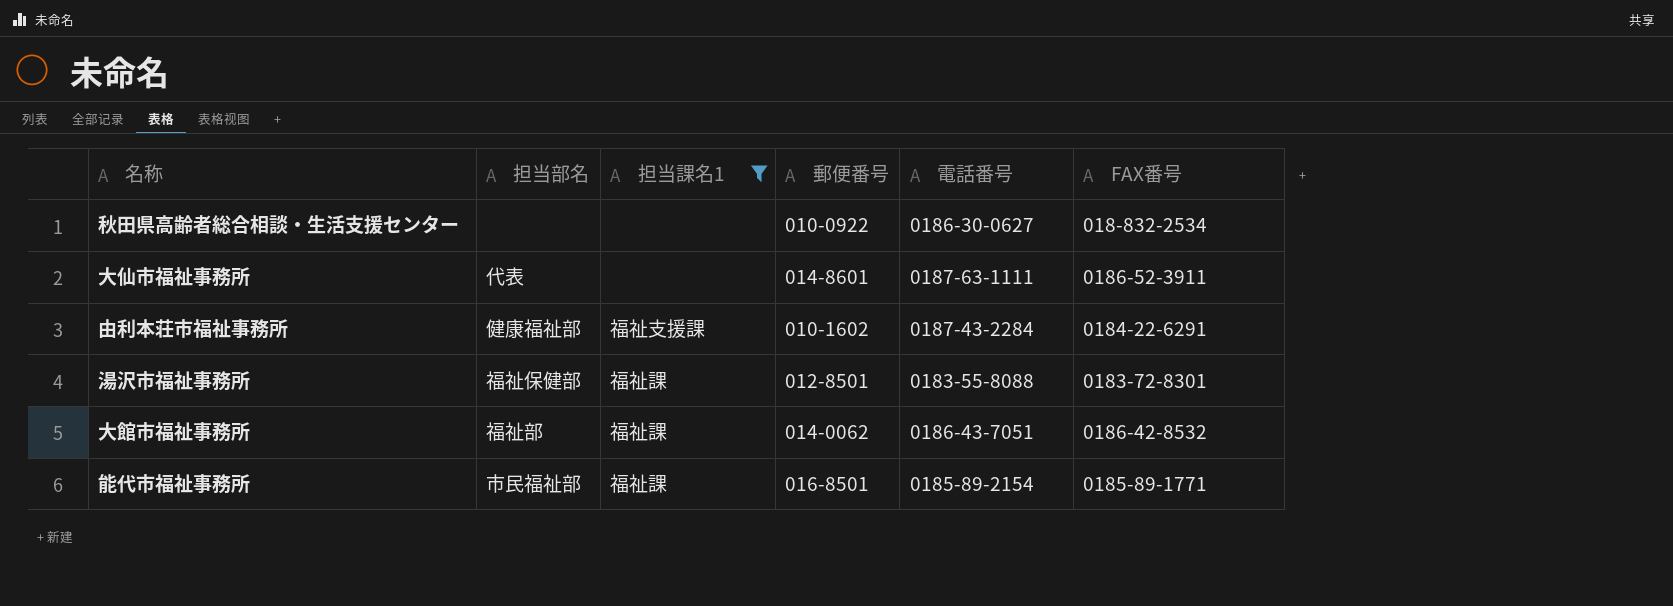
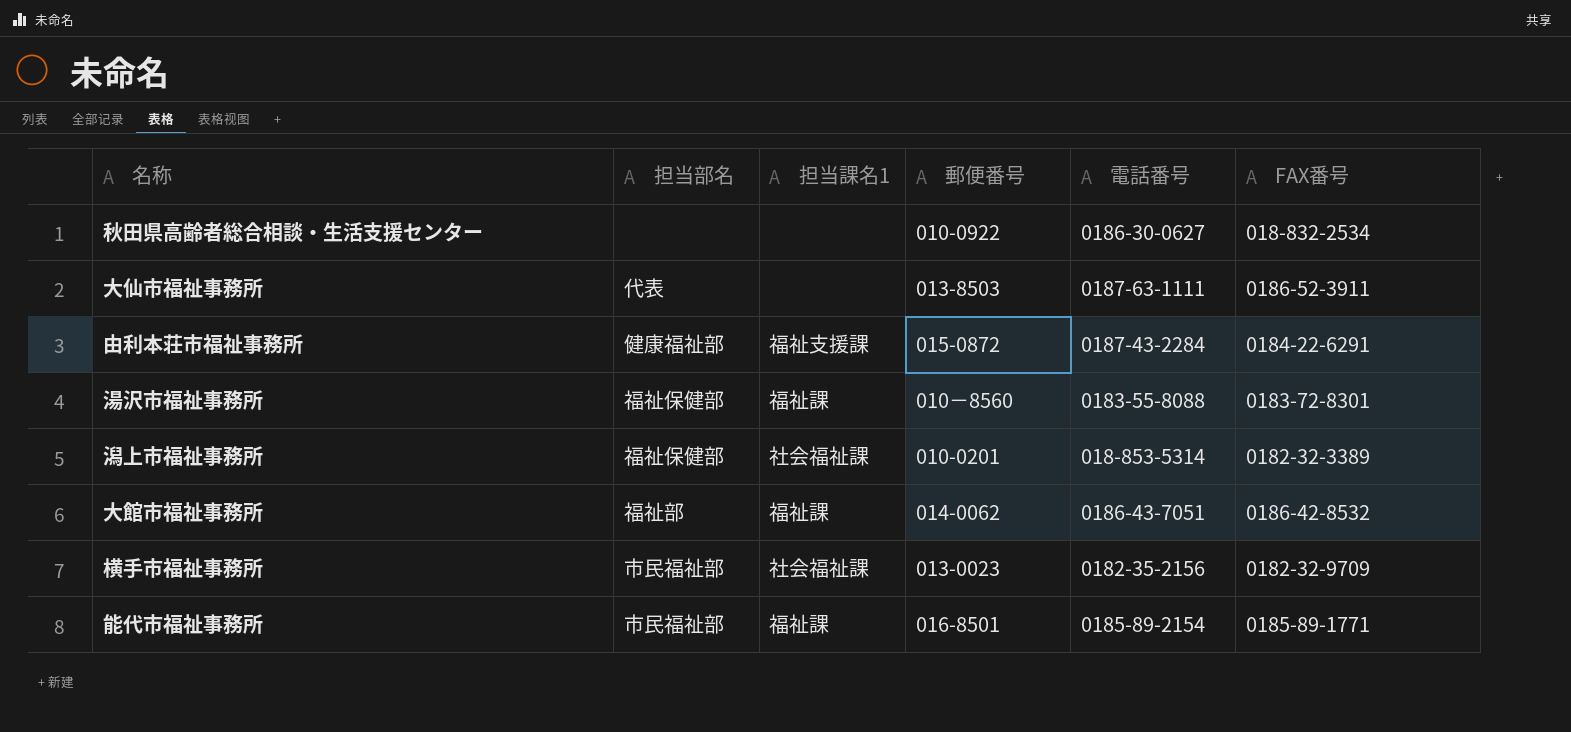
filter: 担当課名1 != 社会福祉課 -> none
大仙市福祉事務所 | 郵便番号: 014-8601 -> 013-8503
由利本荘市福祉事務所 | 郵便番号: 010-1602 -> 015-0872
湯沢市福祉事務所 | 郵便番号: 012-8501 -> 010－8560

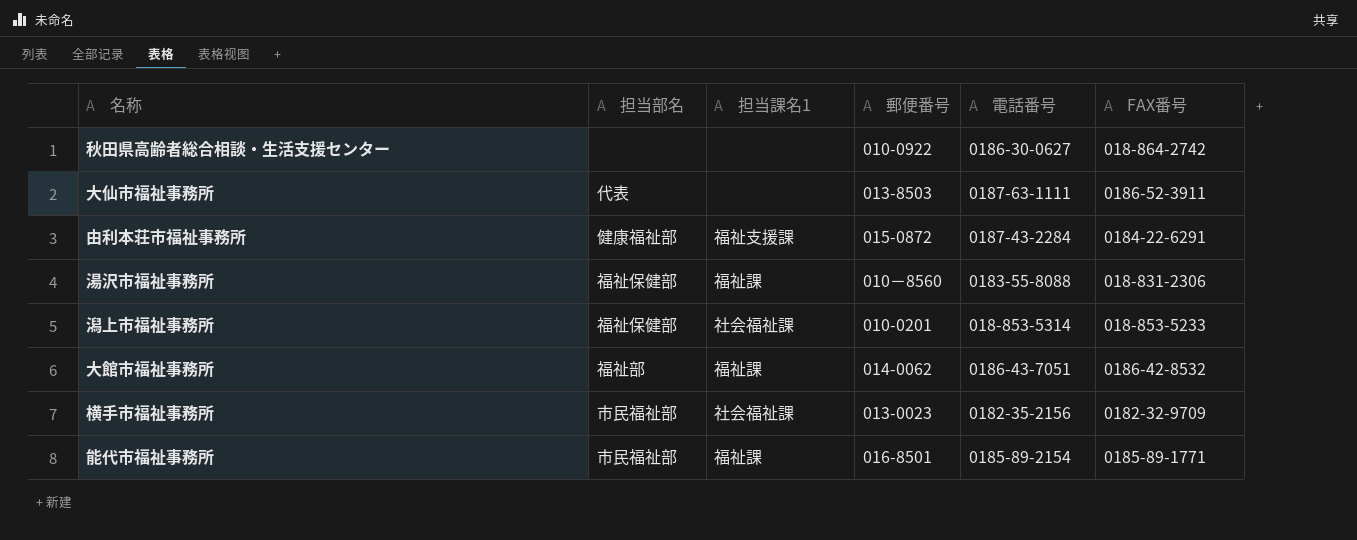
秋田県高齢者総合相談・生活支援センター | FAX番号: 018-832-2534 -> 018-864-2742
湯沢市福祉事務所 | FAX番号: 0183-72-8301 -> 018-831-2306
潟上市福祉事務所 | FAX番号: 0182-32-3389 -> 018-853-5233

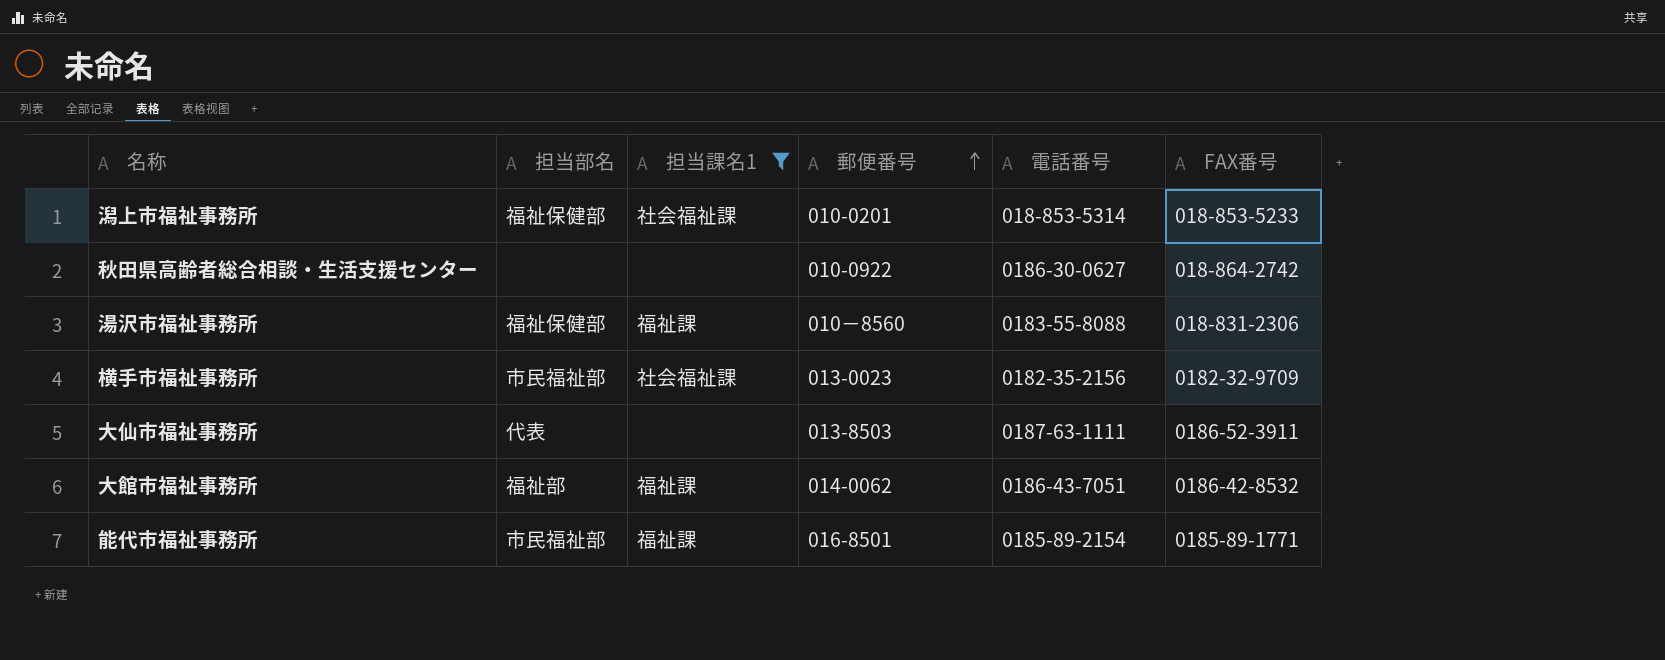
filter: none -> 担当課名1 != 福祉支援課
row order: none -> 郵便番号 ascending

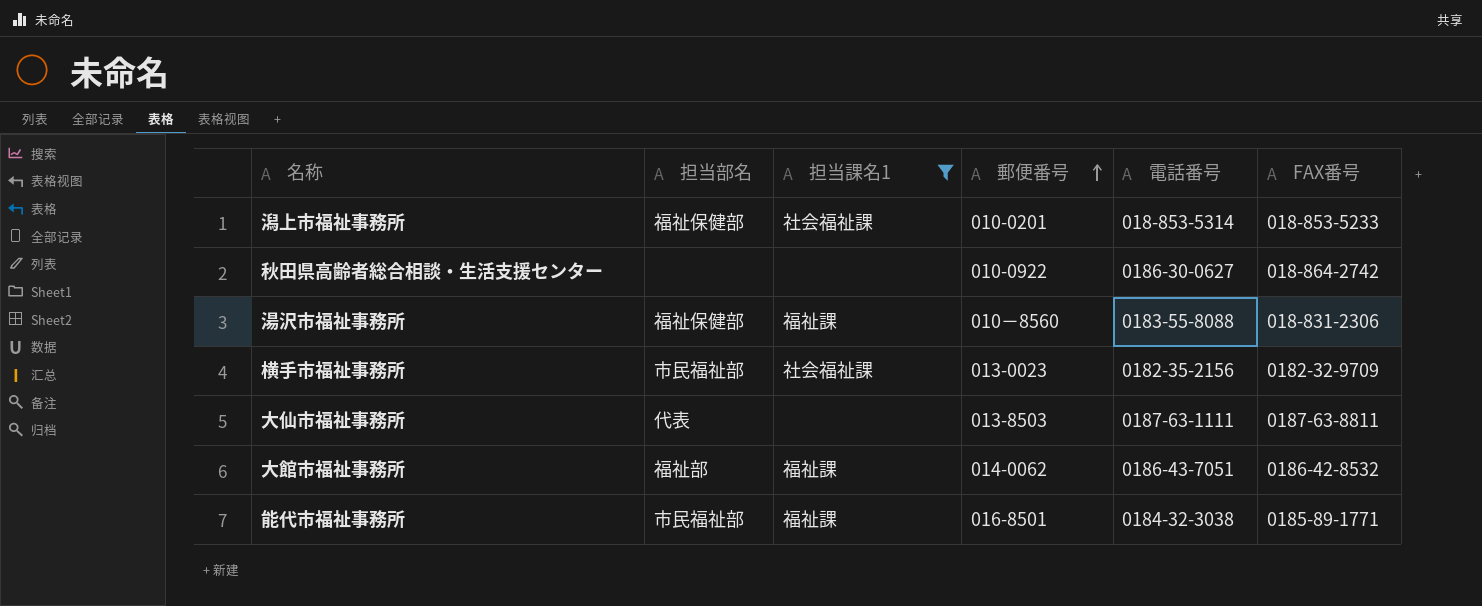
大仙市福祉事務所 | FAX番号: 0186-52-3911 -> 0187-63-8811
能代市福祉事務所 | 電話番号: 0185-89-2154 -> 0184-32-3038

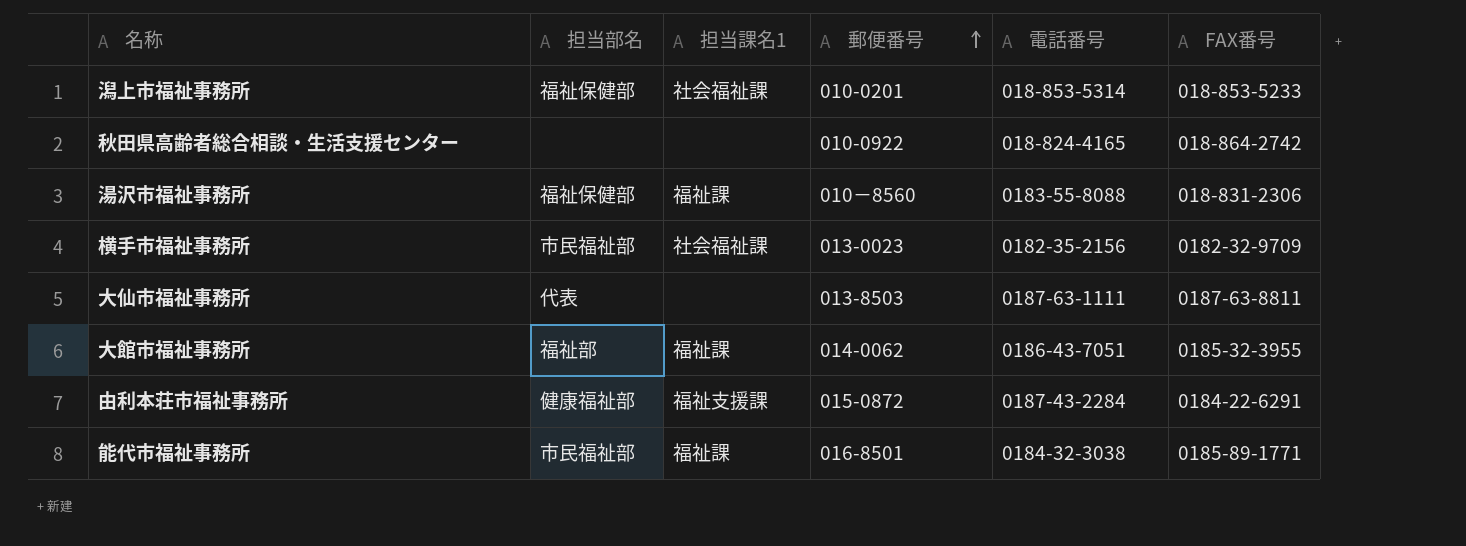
filter: 担当課名1 != 福祉支援課 -> none
秋田県高齢者総合相談・生活支援センター | 電話番号: 0186-30-0627 -> 018-824-4165
大館市福祉事務所 | FAX番号: 0186-42-8532 -> 0185-32-3955

